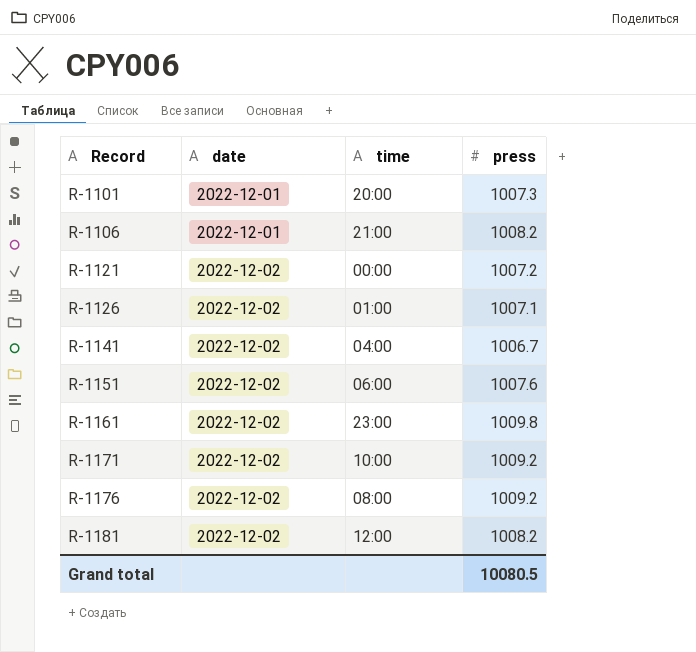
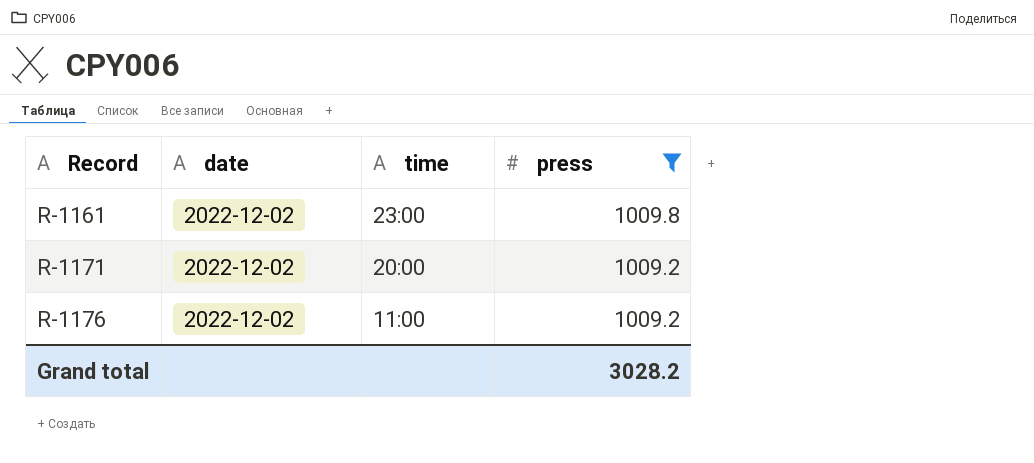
filter: none -> press >= 1009.2
R-1171 | time: 10:00 -> 20:00
R-1176 | time: 08:00 -> 11:00
Grand total | press: 10080.5 -> 3028.2

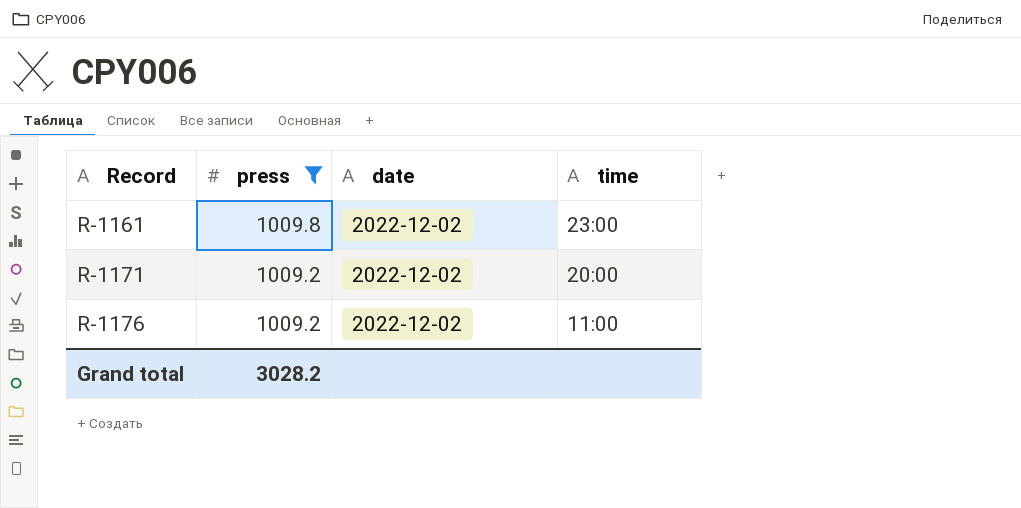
column press | position: 4 -> 2

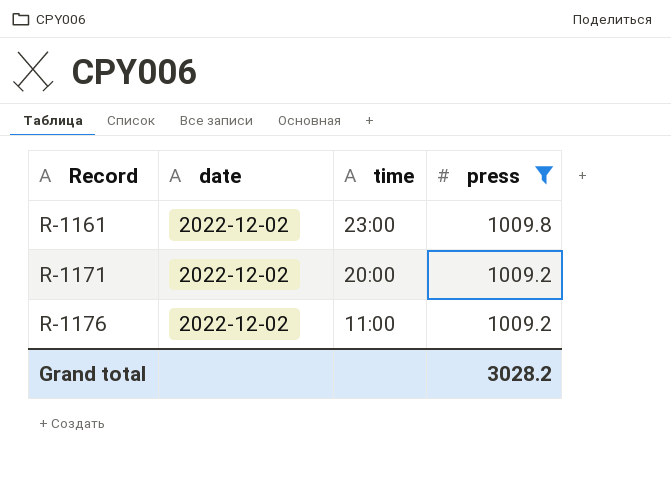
column press | position: 2 -> 4

